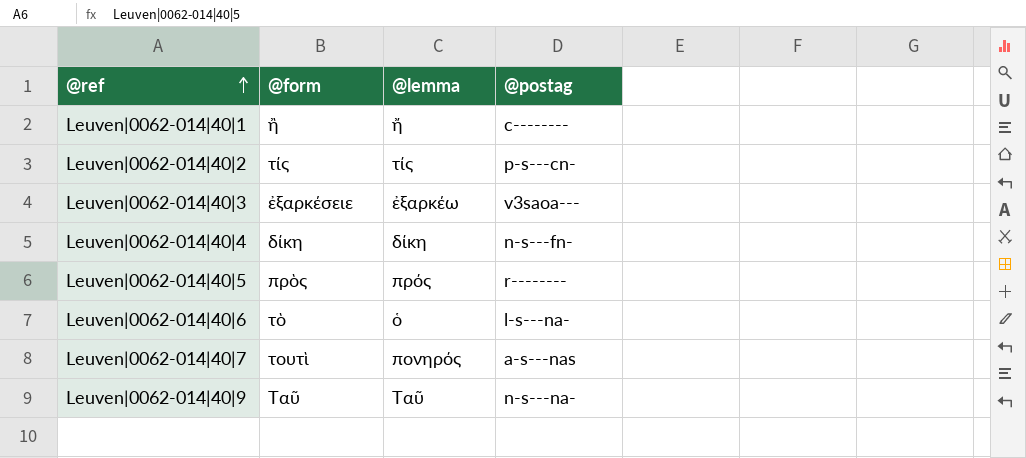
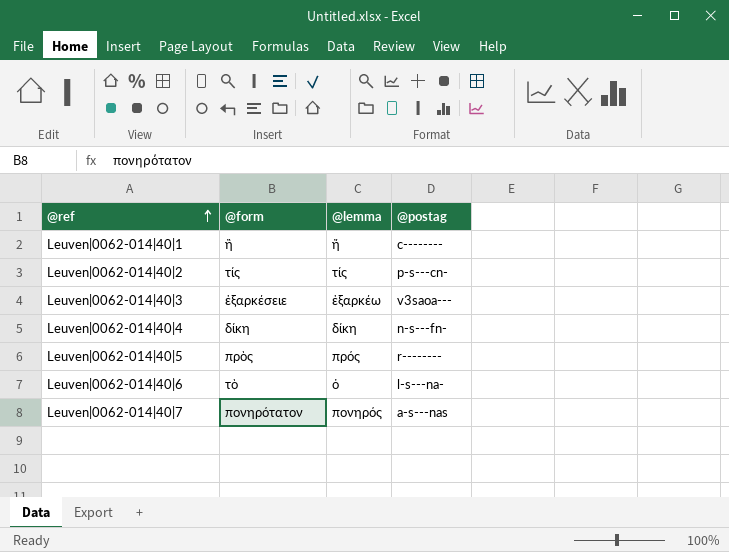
row Leuven|0062-014|40|9: Ταῦ | Ταῦ | n-s---na- -> none
Leuven|0062-014|40|7 | @form: τουτὶ -> πονηρότατον

